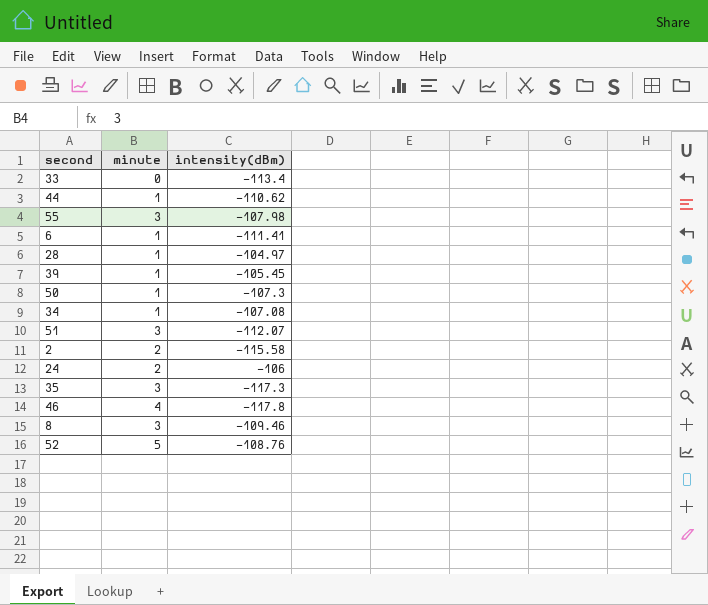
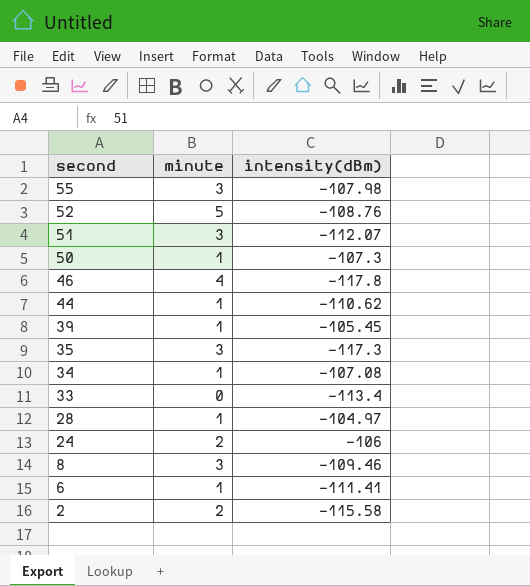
row order: none -> second descending

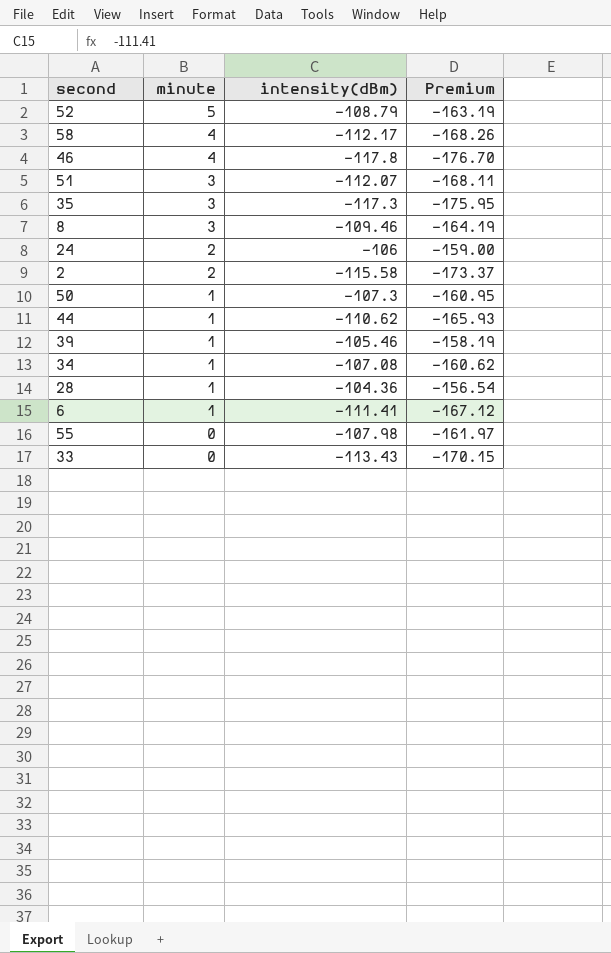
row order: second descending -> minute descending
column Premium | formula: none -> [intensity(dBm)] * 1.5
52 | intensity(dBm): -108.76 -> -108.79
row 58: none -> 4 | -112.17 | -168.26
39 | intensity(dBm): -105.45 -> -105.46
28 | intensity(dBm): -104.97 -> -104.36
55 | minute: 3 -> 0
33 | intensity(dBm): -113.4 -> -113.43

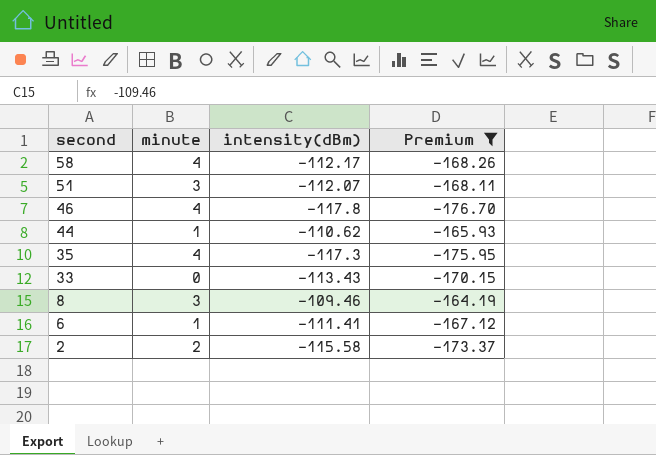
filter: none -> Premium <= -164.19
row order: minute descending -> second descending
35 | minute: 3 -> 4

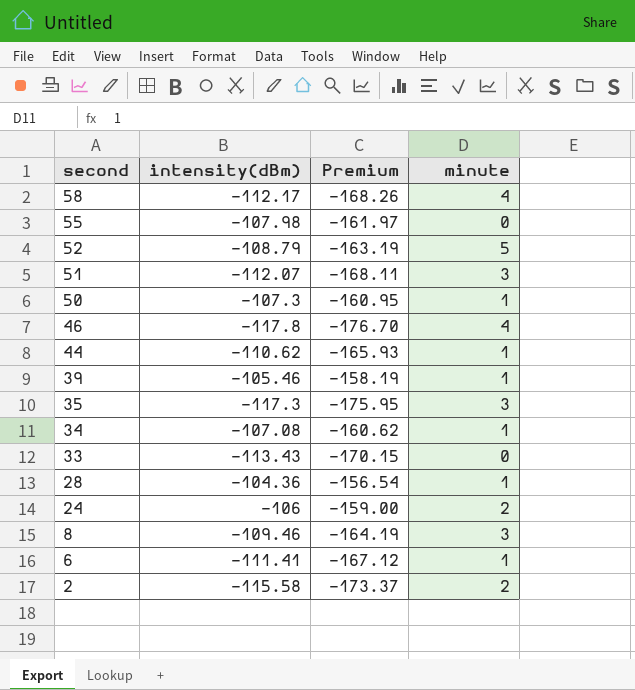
filter: Premium <= -164.19 -> none
column minute | position: 2 -> 4
35 | minute: 4 -> 3

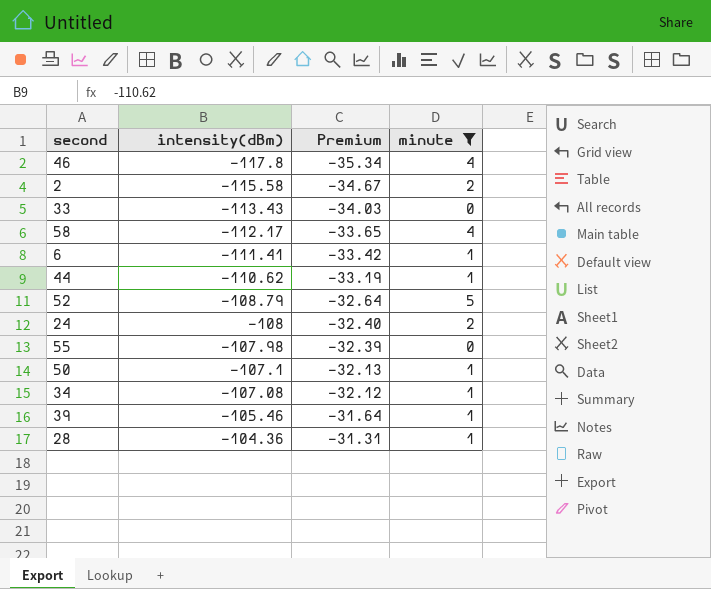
filter: none -> minute != 3
row order: second descending -> intensity(dBm) ascending
column Premium | formula: [intensity(dBm)] * 1.5 -> [intensity(dBm)] * 0.3
24 | intensity(dBm): -106 -> -108
50 | intensity(dBm): -107.3 -> -107.1

